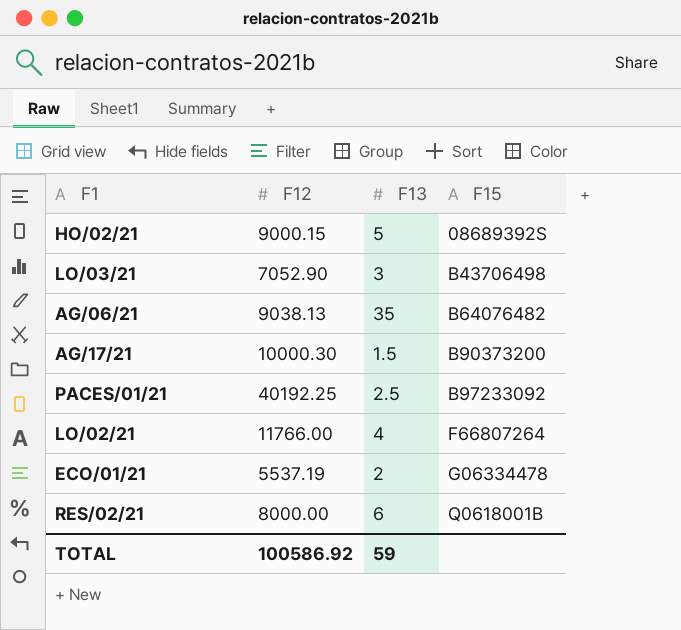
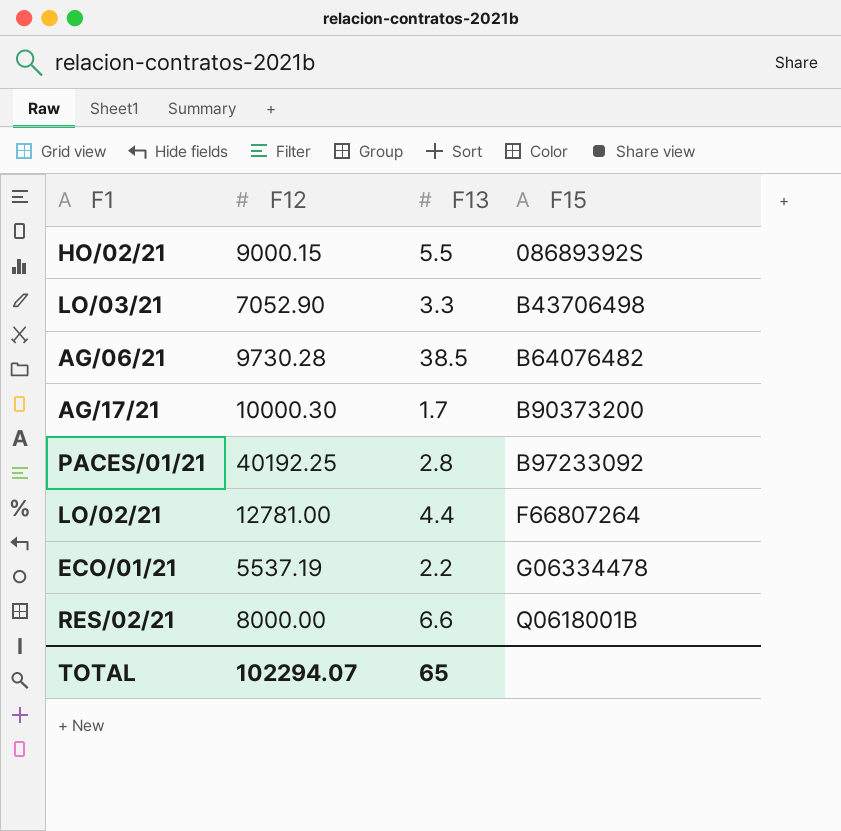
HO/02/21 | F13: 5 -> 5.5
LO/03/21 | F13: 3 -> 3.3
AG/06/21 | F12: 9038.13 -> 9730.28
AG/06/21 | F13: 35 -> 38.5
AG/17/21 | F13: 1.5 -> 1.7
PACES/01/21 | F13: 2.5 -> 2.8
LO/02/21 | F12: 11766.00 -> 12781.00
LO/02/21 | F13: 4 -> 4.4
ECO/01/21 | F13: 2 -> 2.2
RES/02/21 | F13: 6 -> 6.6
TOTAL | F12: 100586.92 -> 102294.07
TOTAL | F13: 59 -> 65

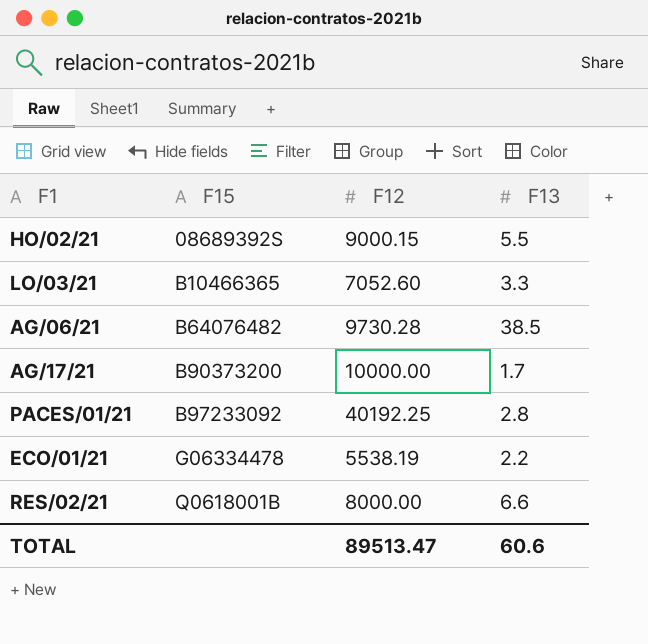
column F15 | position: 4 -> 2
row LO/02/21: 12781.00 | 4.4 | F66807264 -> none
LO/03/21 | F15: B43706498 -> B10466365
LO/03/21 | F12: 7052.90 -> 7052.60
AG/17/21 | F12: 10000.30 -> 10000.00
ECO/01/21 | F12: 5537.19 -> 5538.19
TOTAL | F12: 102294.07 -> 89513.47
TOTAL | F13: 65 -> 60.6

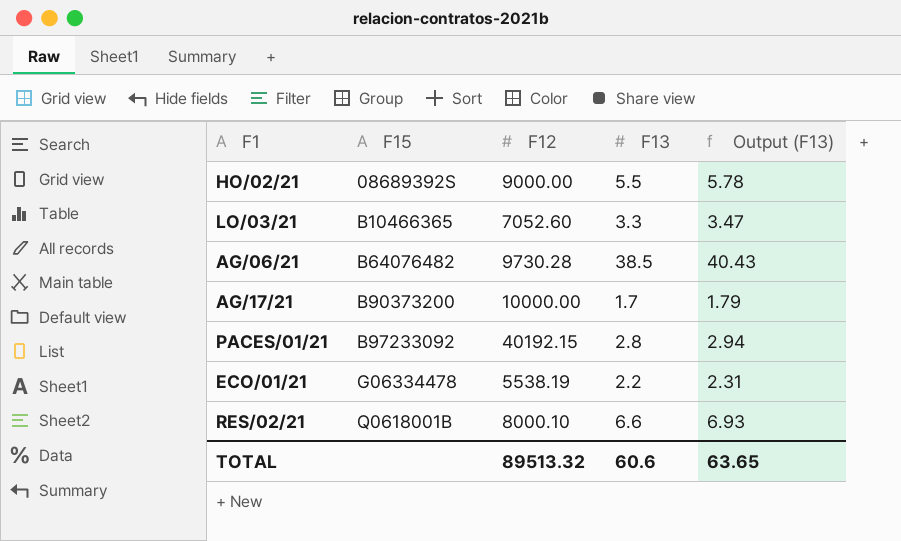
column Output (F13) | formula: none -> [F13] * 1.05
HO/02/21 | F12: 9000.15 -> 9000.00
PACES/01/21 | F12: 40192.25 -> 40192.15
RES/02/21 | F12: 8000.00 -> 8000.10
TOTAL | F12: 89513.47 -> 89513.32

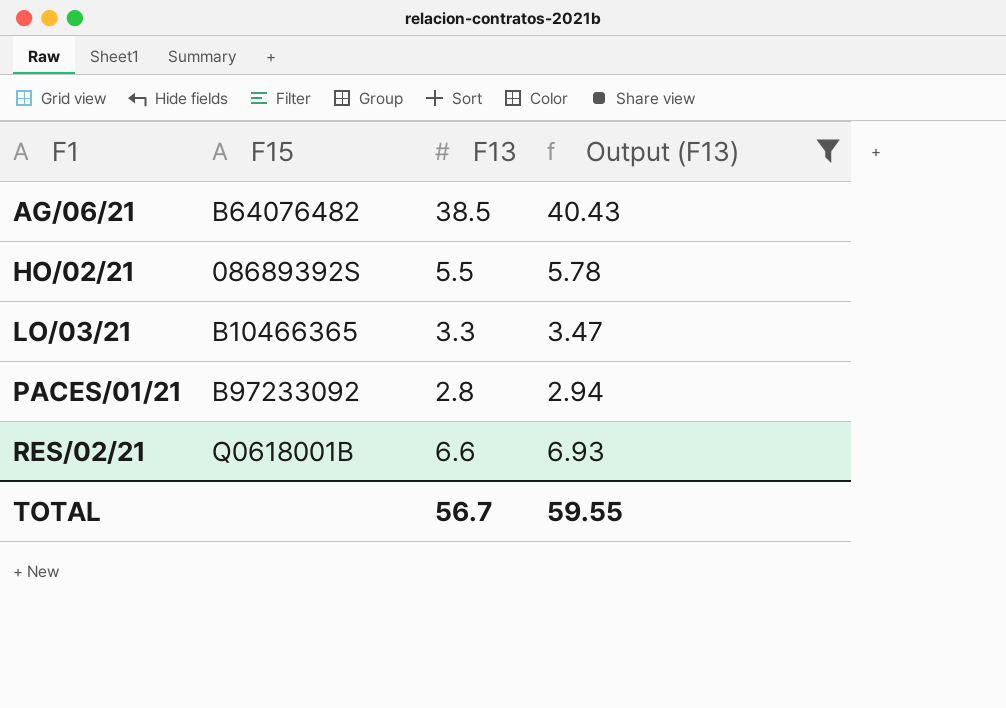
filter: none -> Output (F13) >= 2.94
row order: F15 ascending -> F1 ascending
column F12 | position: 3 -> none
TOTAL | F13: 60.6 -> 56.7
TOTAL | Output (F13): 63.65 -> 59.55

